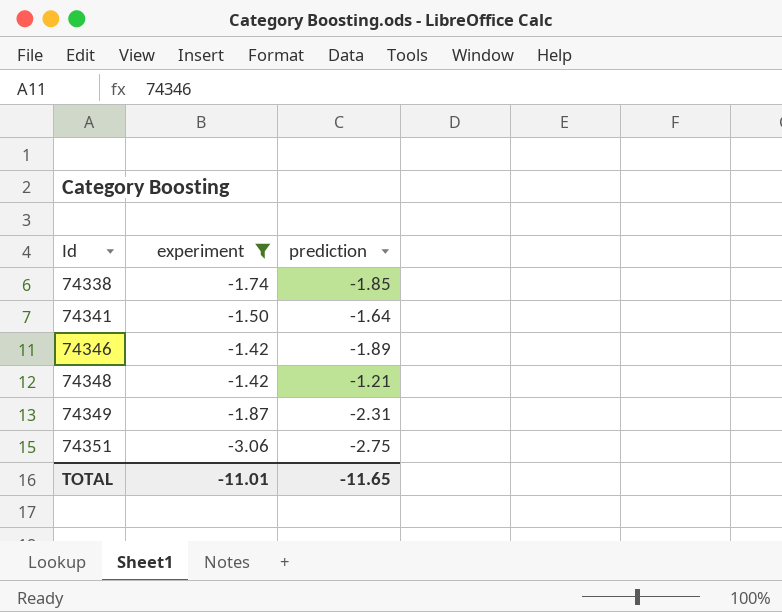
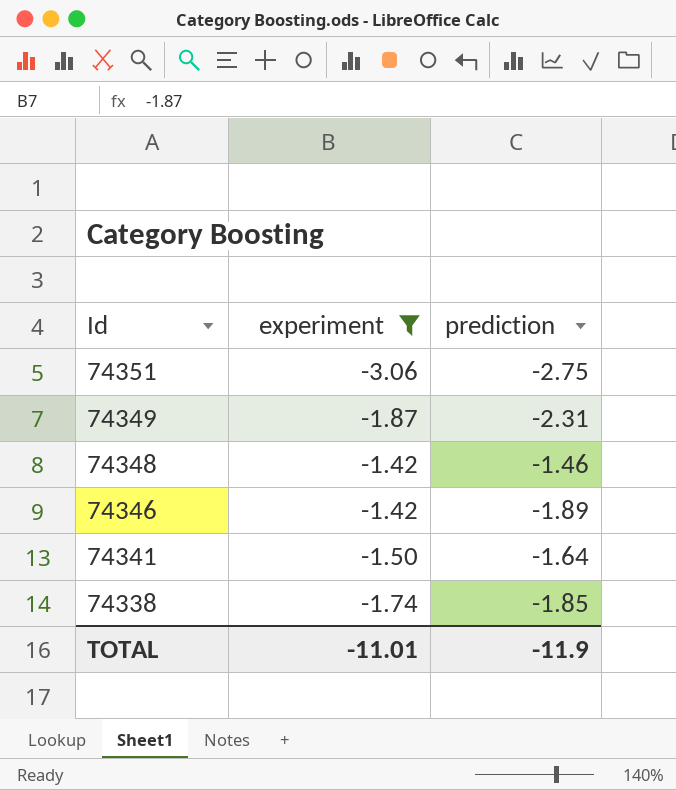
row order: Id ascending -> Id descending
74348 | prediction: -1.21 -> -1.46
TOTAL | prediction: -11.65 -> -11.9

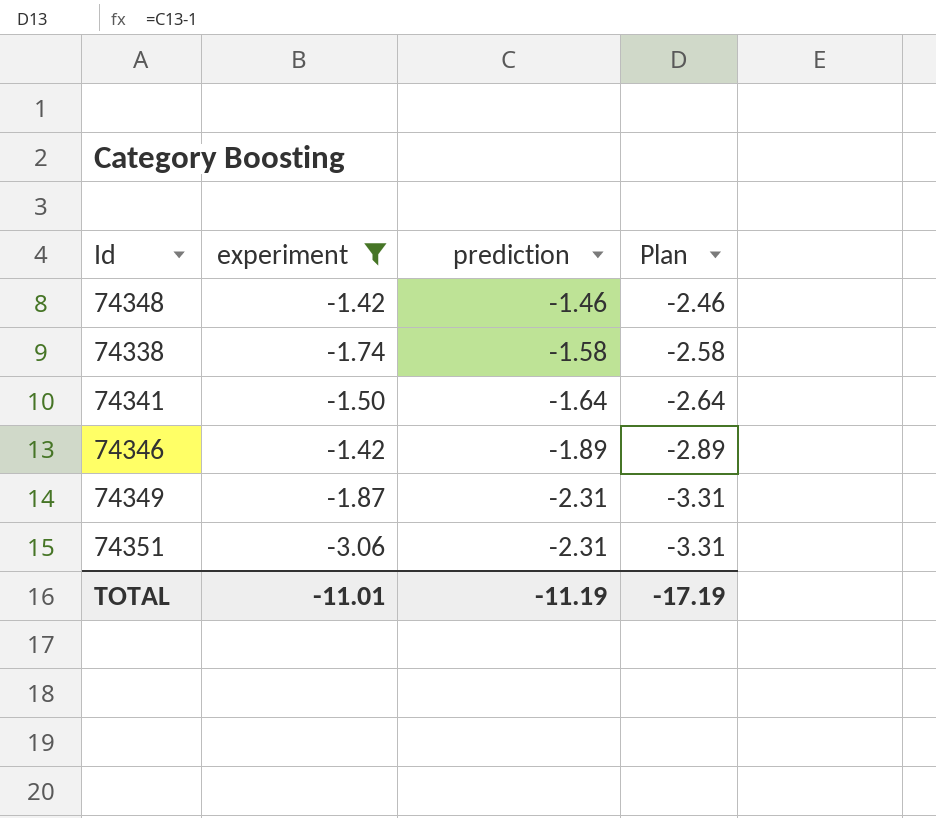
row order: Id descending -> prediction descending
column Plan | formula: none -> [prediction] - 1
74338 | prediction: -1.85 -> -1.58
74351 | prediction: -2.75 -> -2.31
TOTAL | prediction: -11.9 -> -11.19

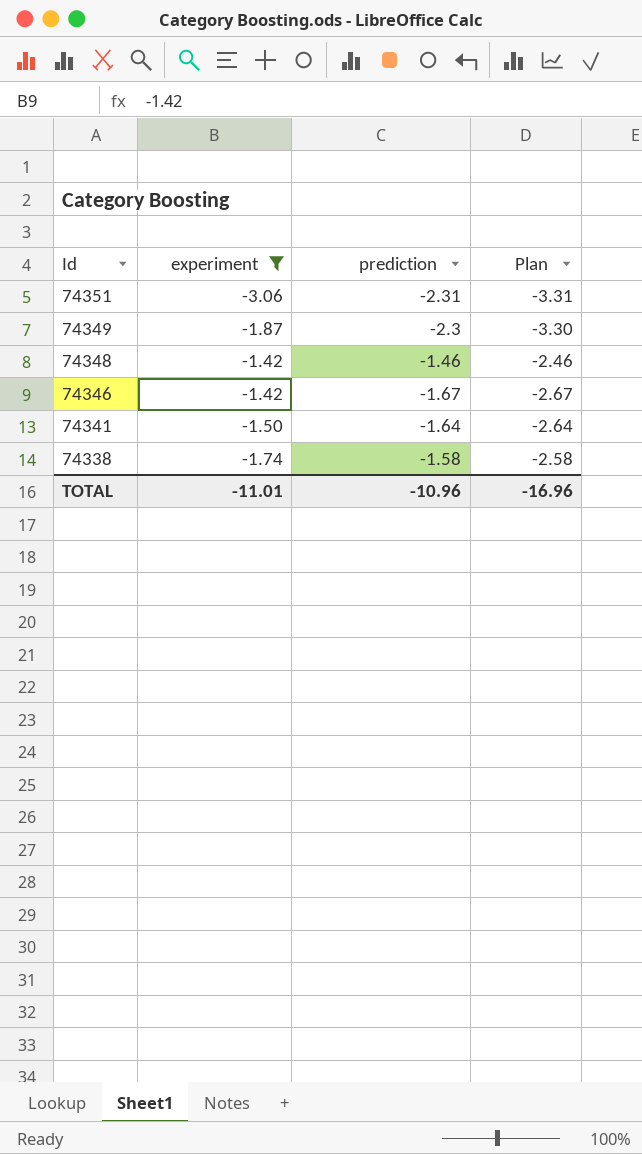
row order: prediction descending -> Id descending
74349 | prediction: -2.31 -> -2.3
74349 | Plan: -3.31 -> -3.30
74346 | prediction: -1.89 -> -1.67
74346 | Plan: -2.89 -> -2.67
TOTAL | prediction: -11.19 -> -10.96
TOTAL | Plan: -17.19 -> -16.96

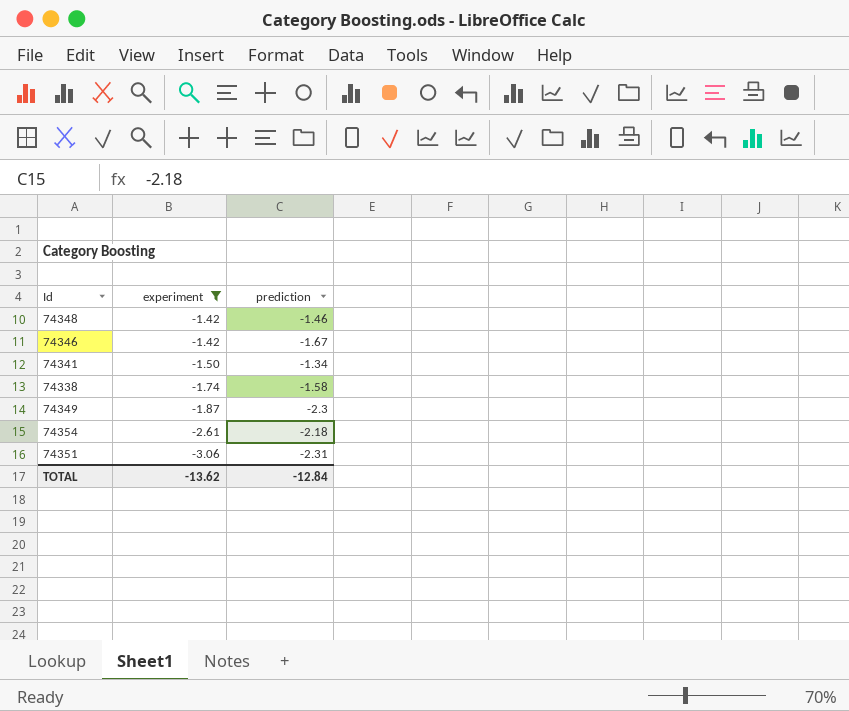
row order: Id descending -> experiment descending
column Plan | formula: [prediction] - 1 -> none
74341 | prediction: -1.64 -> -1.34
row 74354: none -> -2.61 | -2.18
TOTAL | experiment: -11.01 -> -13.62
TOTAL | prediction: -10.96 -> -12.84

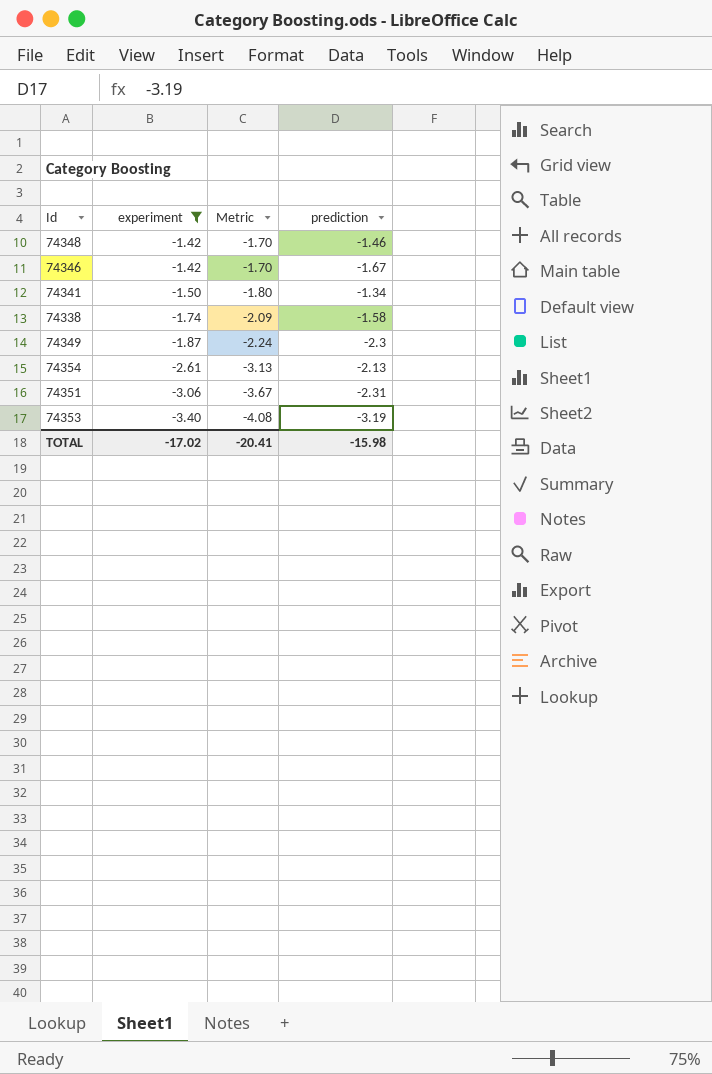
column Metric | formula: none -> [experiment] * 1.2
74354 | prediction: -2.18 -> -2.13
row 74353: none -> -3.40 | -4.08 | -3.19
TOTAL | experiment: -13.62 -> -17.02
TOTAL | prediction: -12.84 -> -15.98

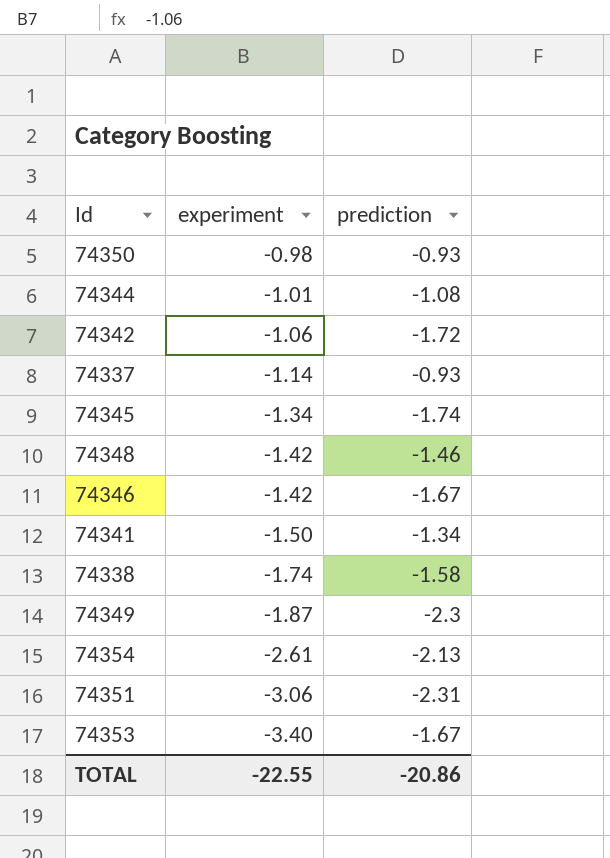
filter: experiment <= -1.42 -> none
column Metric | formula: [experiment] * 1.2 -> none
74353 | prediction: -3.19 -> -1.67
TOTAL | experiment: -17.02 -> -22.55
TOTAL | prediction: -15.98 -> -20.86

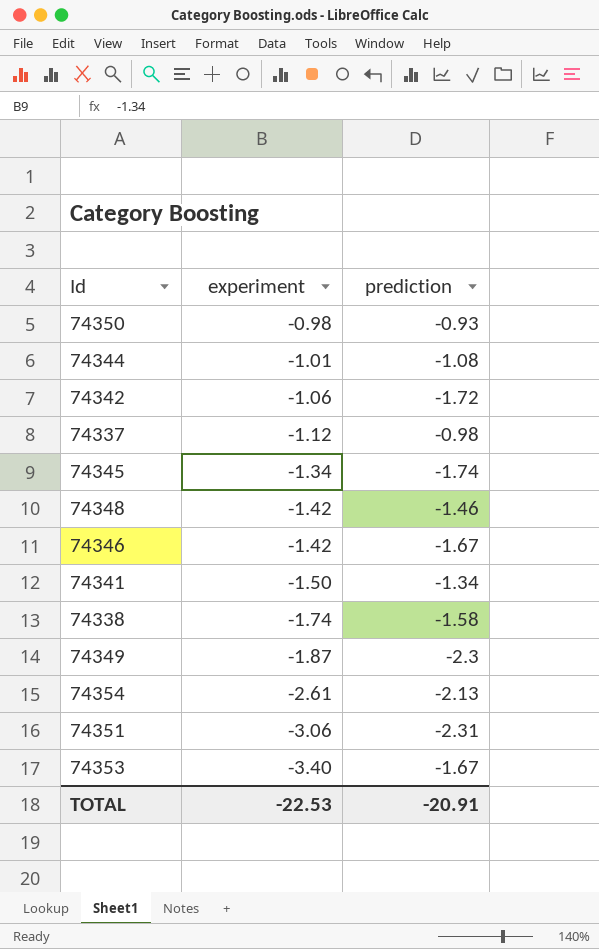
74337 | experiment: -1.14 -> -1.12
74337 | prediction: -0.93 -> -0.98
TOTAL | experiment: -22.55 -> -22.53
TOTAL | prediction: -20.86 -> -20.91

